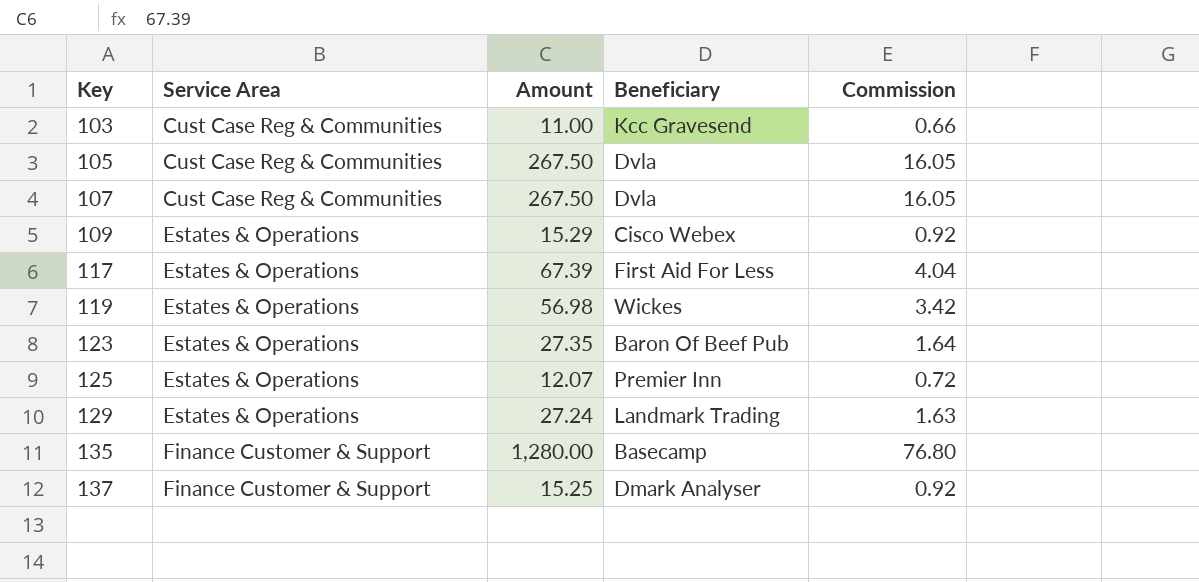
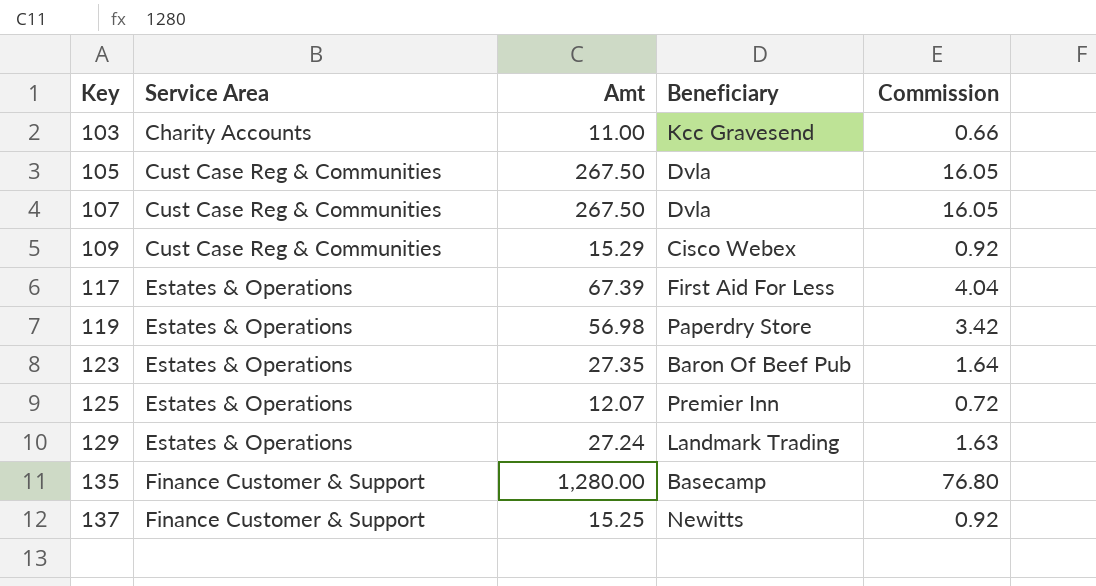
column name: Amount -> Amt
103 | Service Area: Cust Case Reg & Communities -> Charity Accounts
109 | Service Area: Estates & Operations -> Cust Case Reg & Communities
119 | Beneficiary: Wickes -> Paperdry Store
137 | Beneficiary: Dmark Analyser -> Newitts

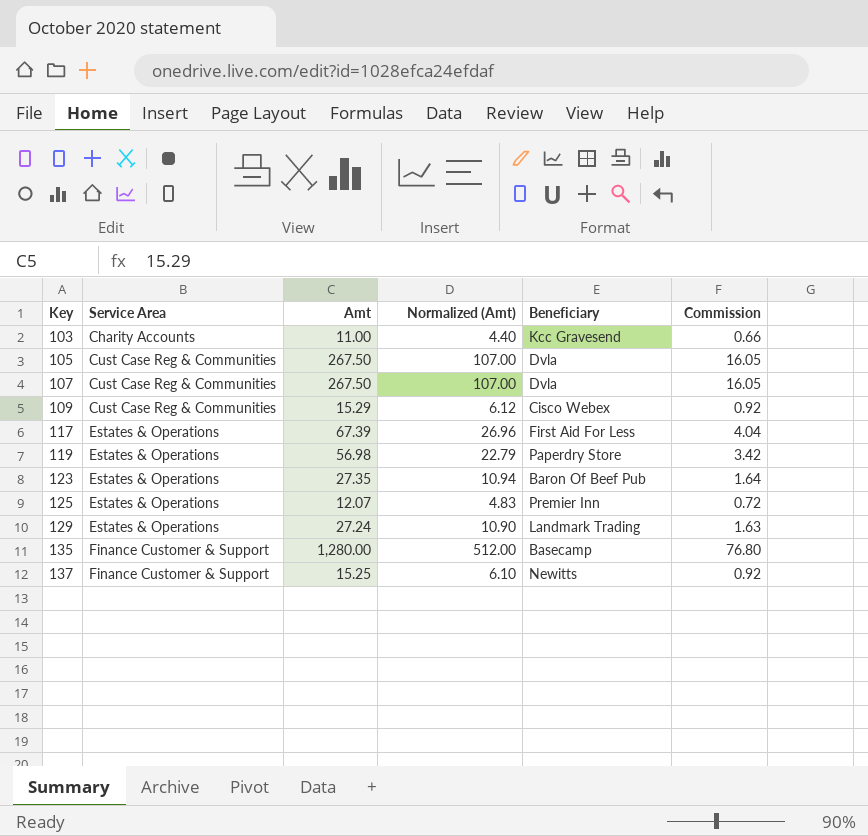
column Normalized (Amt) | formula: none -> [Amt] * 0.4

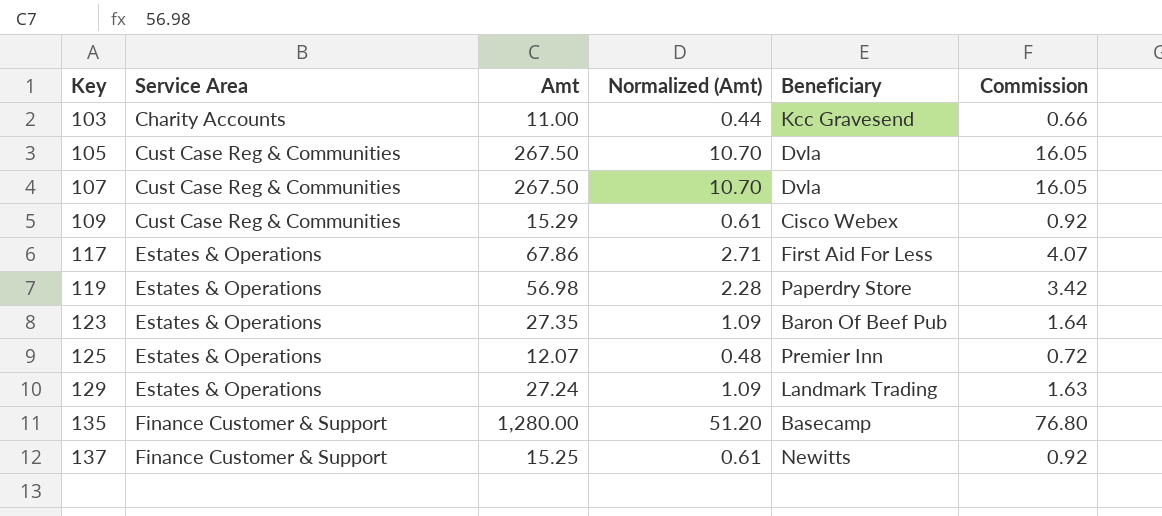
column Normalized (Amt) | formula: [Amt] * 0.4 -> [Amt] * 0.04
117 | Amt: 67.39 -> 67.86
117 | Commission: 4.04 -> 4.07

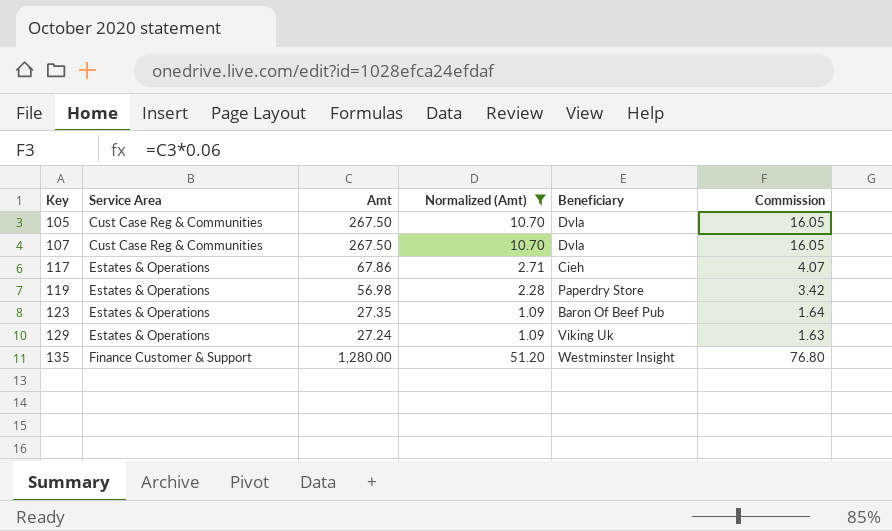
filter: none -> Normalized (Amt) >= 1.09
117 | Beneficiary: First Aid For Less -> Cieh
129 | Beneficiary: Landmark Trading -> Viking Uk
135 | Beneficiary: Basecamp -> Westminster Insight

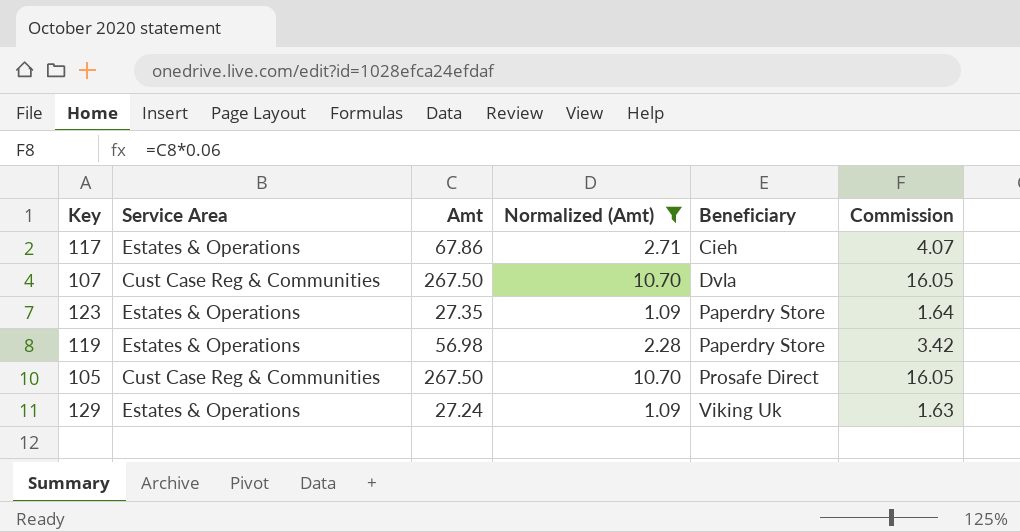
row order: Key ascending -> Beneficiary ascending
row 135: Finance Customer & Support | 1,280.00 | 51.20 | Westminster Insight | 76.80 -> none
123 | Beneficiary: Baron Of Beef Pub -> Paperdry Store
105 | Beneficiary: Dvla -> Prosafe Direct

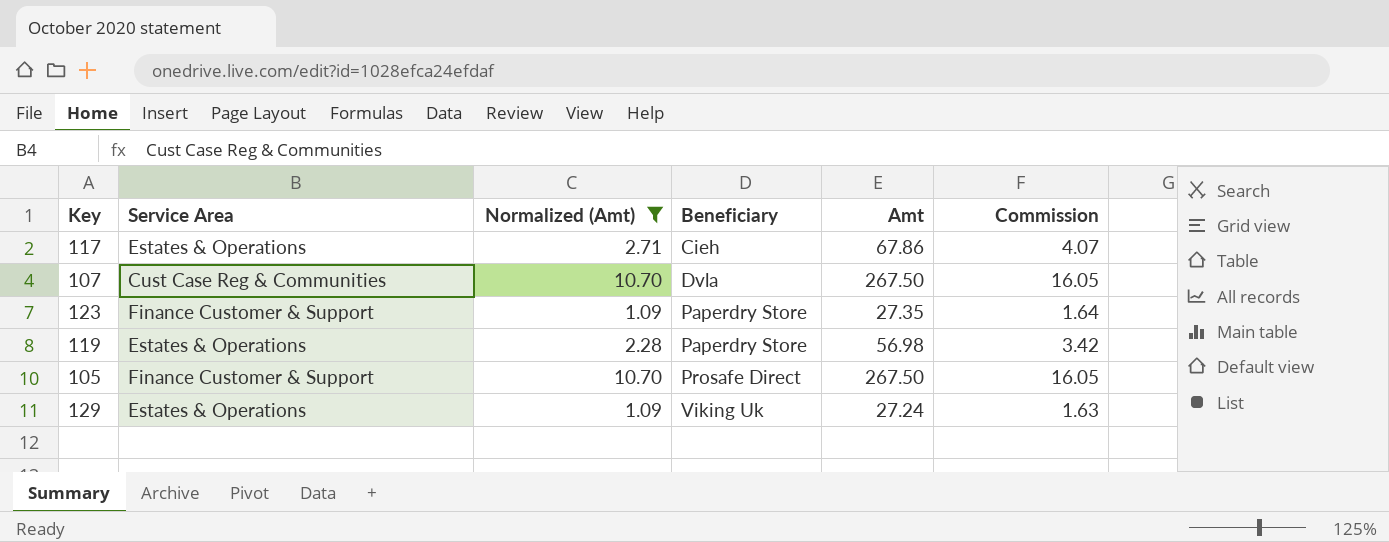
column Amt | position: 3 -> 5
123 | Service Area: Estates & Operations -> Finance Customer & Support
105 | Service Area: Cust Case Reg & Communities -> Finance Customer & Support

